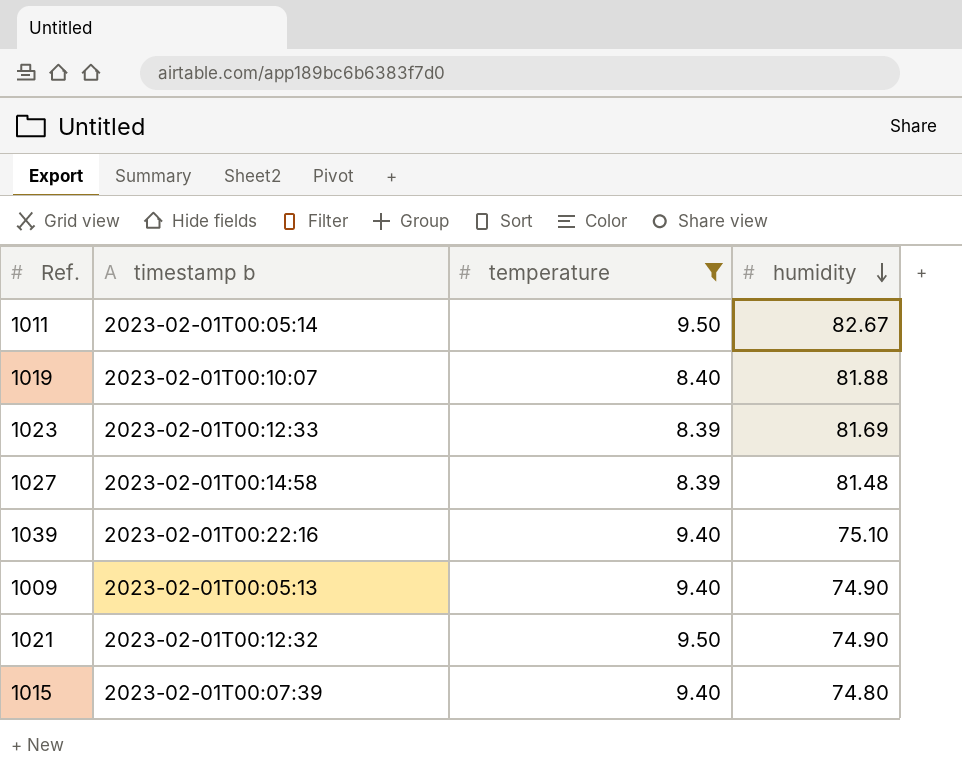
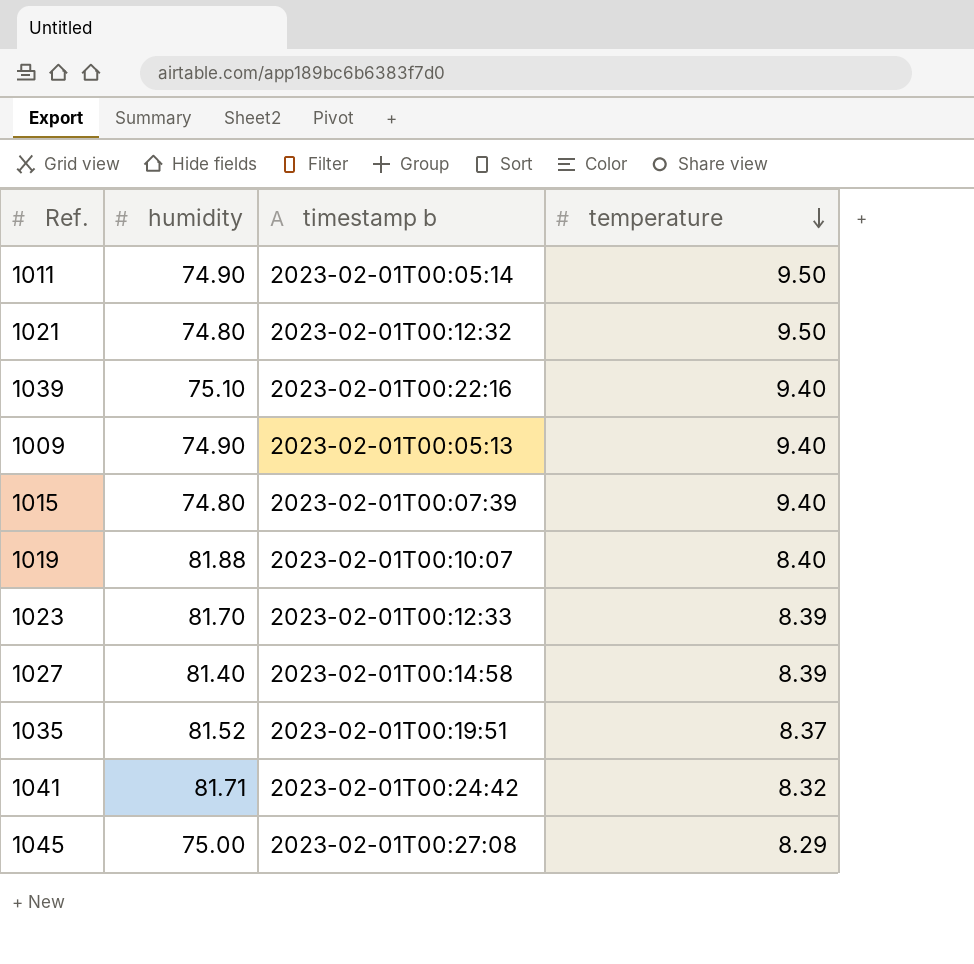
filter: temperature >= 8.39 -> none
row order: humidity descending -> temperature descending
column humidity | position: 4 -> 2
1011 | humidity: 82.67 -> 74.90
1021 | humidity: 74.90 -> 74.80
1023 | humidity: 81.69 -> 81.70
1027 | humidity: 81.48 -> 81.40

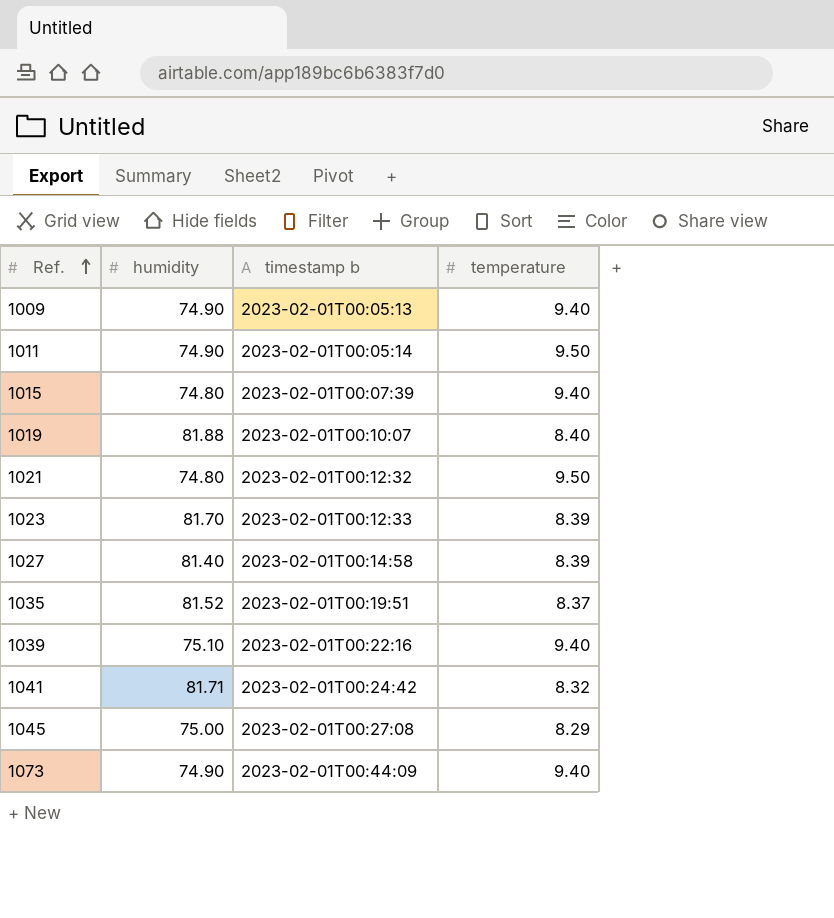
row order: temperature descending -> Ref. ascending
row 1073: none -> 74.90 | 2023-02-01T00:44:09 | 9.40

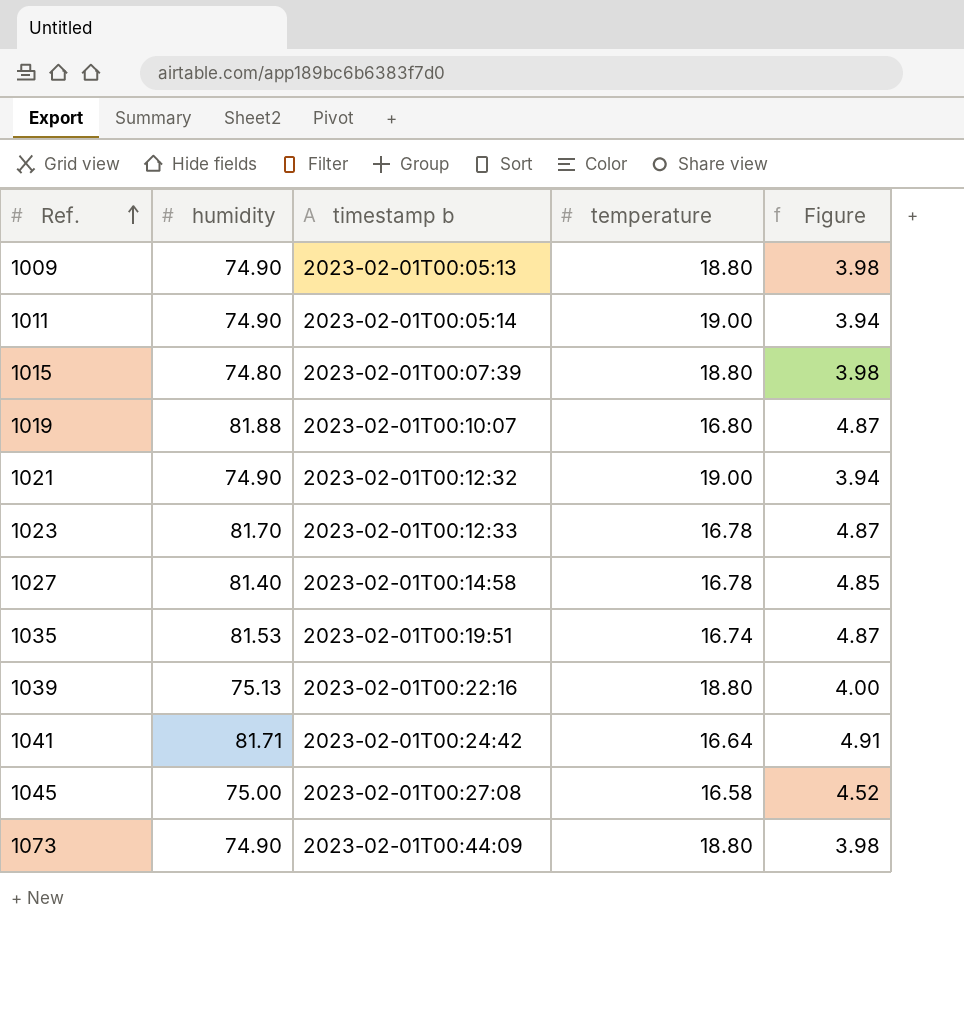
column Figure | formula: none -> [humidity] / [temperature]
1009 | temperature: 9.40 -> 18.80
1011 | temperature: 9.50 -> 19.00
1015 | temperature: 9.40 -> 18.80
1019 | temperature: 8.40 -> 16.80
1021 | humidity: 74.80 -> 74.90
1021 | temperature: 9.50 -> 19.00
1023 | temperature: 8.39 -> 16.78
1027 | temperature: 8.39 -> 16.78
1035 | humidity: 81.52 -> 81.53
1035 | temperature: 8.37 -> 16.74
1039 | humidity: 75.10 -> 75.13
1039 | temperature: 9.40 -> 18.80
1041 | temperature: 8.32 -> 16.64
1045 | temperature: 8.29 -> 16.58
1073 | temperature: 9.40 -> 18.80

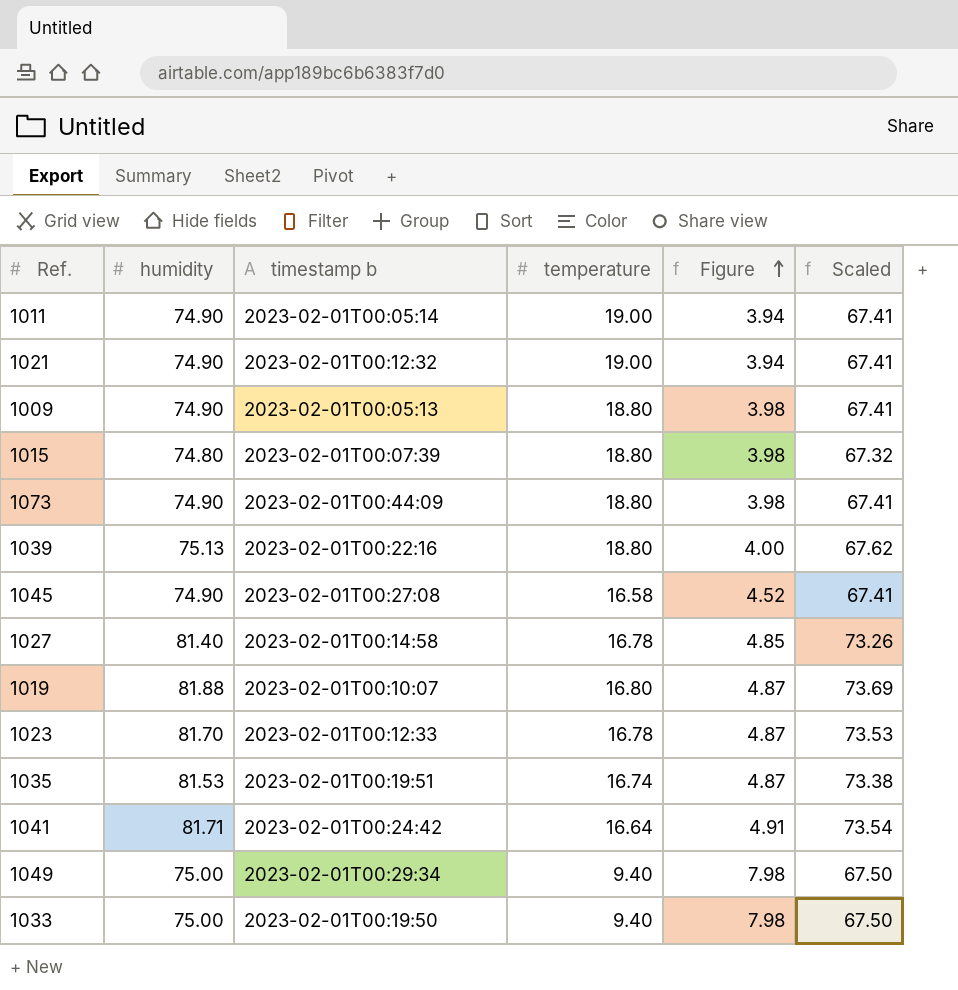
row order: Ref. ascending -> Figure ascending
column Scaled | formula: none -> [humidity] * 0.9
1045 | humidity: 75.00 -> 74.90
row 1049: none -> 75.00 | 2023-02-01T00:29:34 | 9.40 | 7.98 | 67.50
row 1033: none -> 75.00 | 2023-02-01T00:19:50 | 9.40 | 7.98 | 67.50

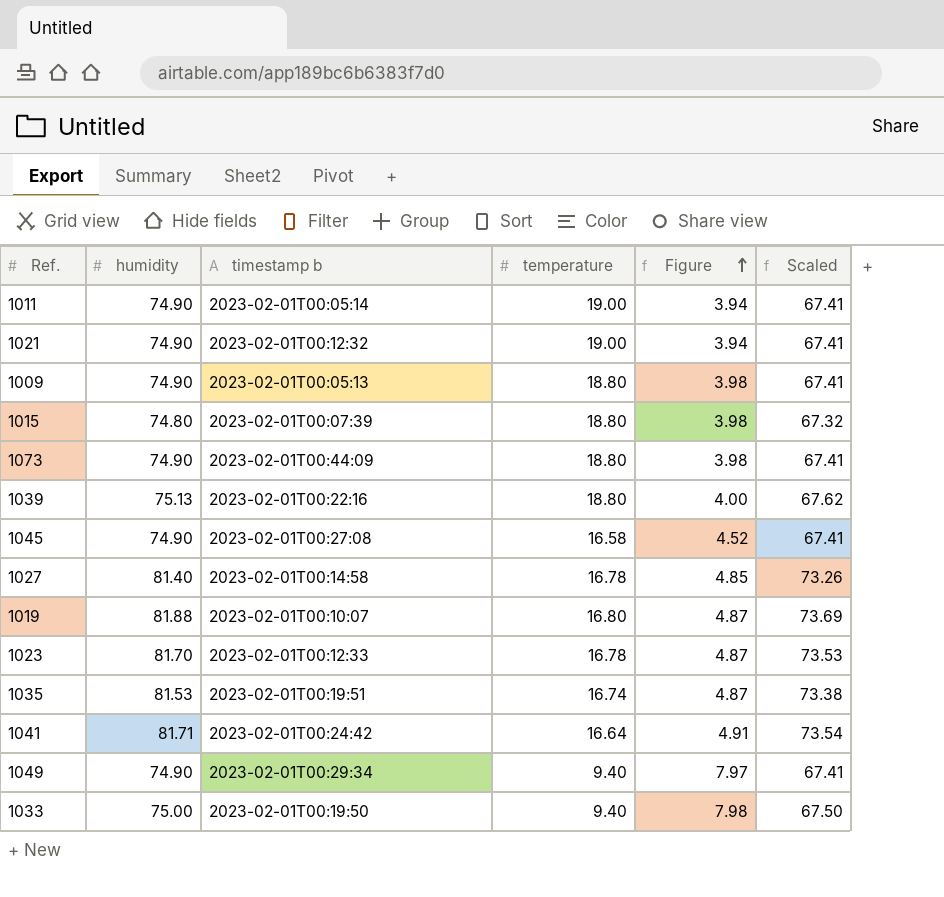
1049 | humidity: 75.00 -> 74.90
1049 | Figure: 7.98 -> 7.97
1049 | Scaled: 67.50 -> 67.41

